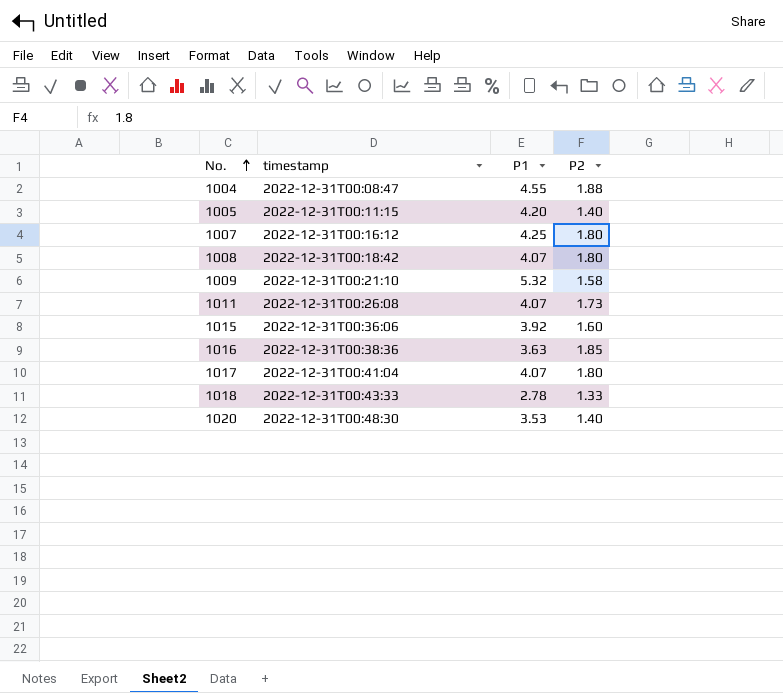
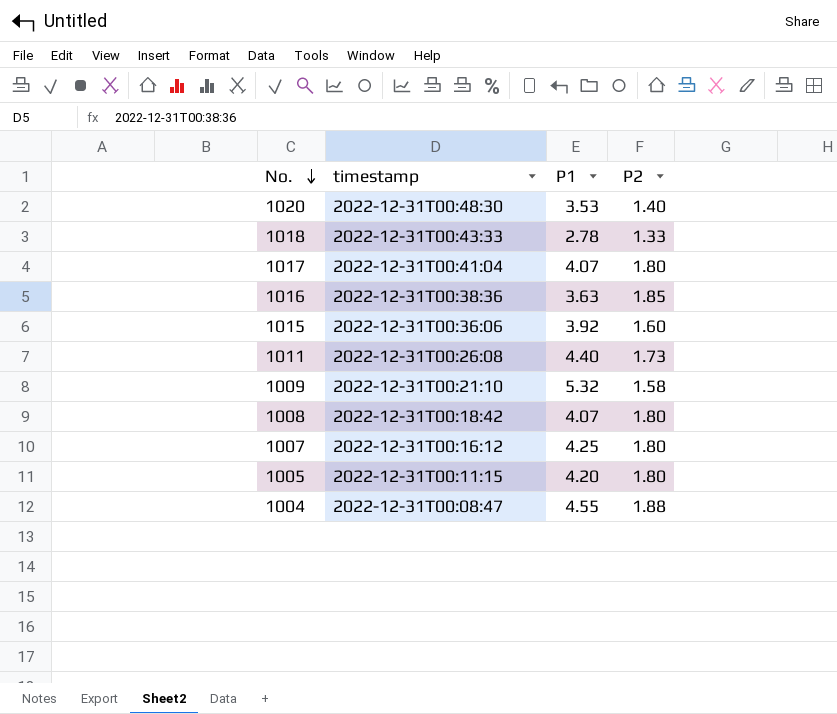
row order: No. ascending -> No. descending
1011 | P1: 4.07 -> 4.40
1005 | P2: 1.40 -> 1.80

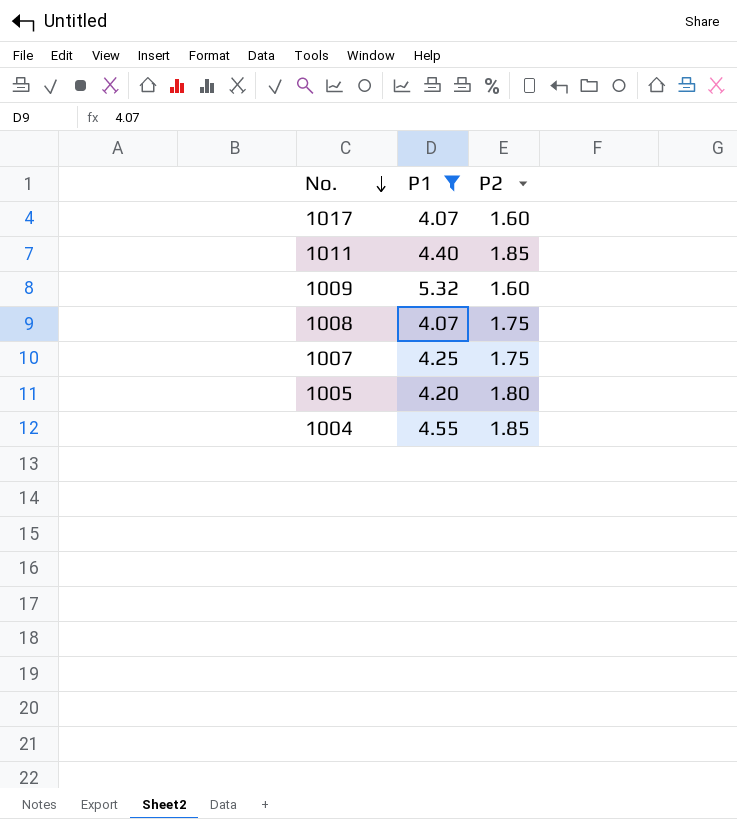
filter: none -> P1 >= 4.07
column timestamp | position: 2 -> none
1017 | P2: 1.80 -> 1.60
1011 | P2: 1.73 -> 1.85
1009 | P2: 1.58 -> 1.60
1008 | P2: 1.80 -> 1.75
1007 | P2: 1.80 -> 1.75
1004 | P2: 1.88 -> 1.85

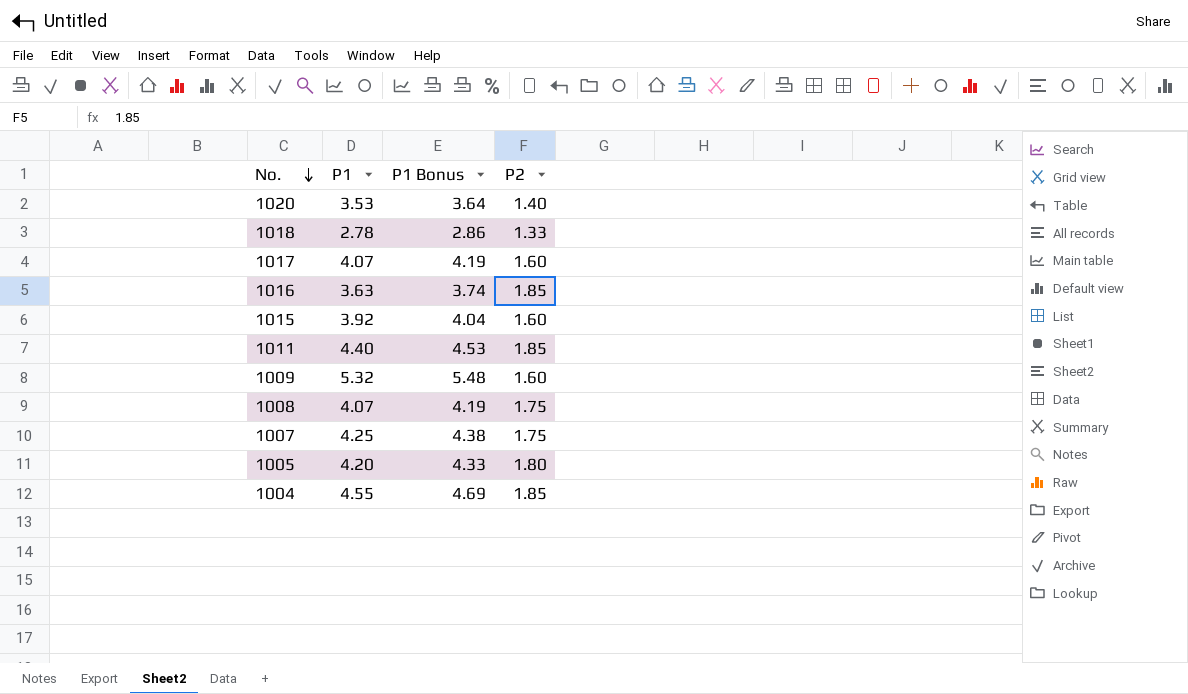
filter: P1 >= 4.07 -> none
column P1 Bonus | formula: none -> [P1] * 1.03

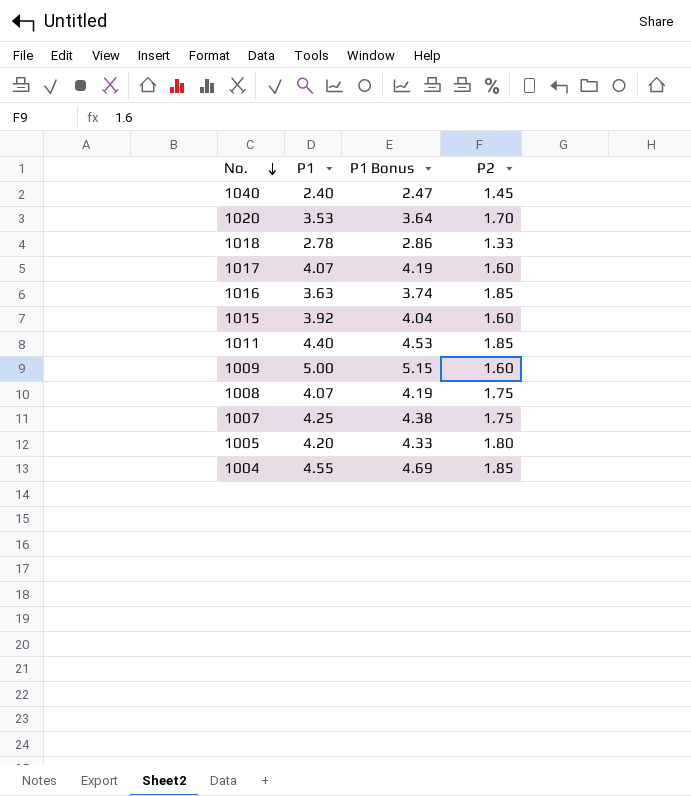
row 1040: none -> 2.40 | 2.47 | 1.45
1020 | P2: 1.40 -> 1.70
1009 | P1: 5.32 -> 5.00
1009 | P1 Bonus: 5.48 -> 5.15

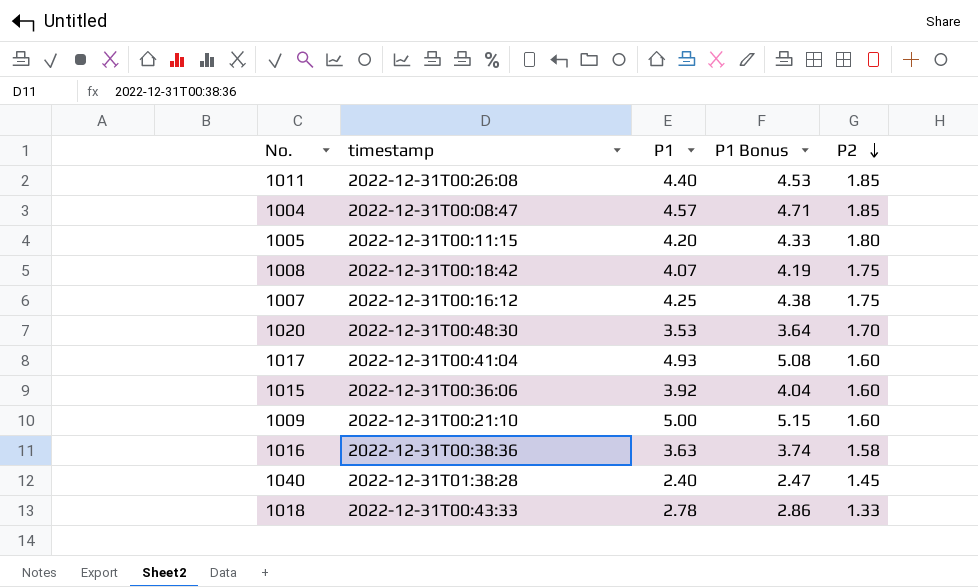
row order: No. descending -> P2 descending
column timestamp | position: none -> 2
1004 | P1: 4.55 -> 4.57
1004 | P1 Bonus: 4.69 -> 4.71
1017 | P1: 4.07 -> 4.93
1017 | P1 Bonus: 4.19 -> 5.08
1016 | P2: 1.85 -> 1.58

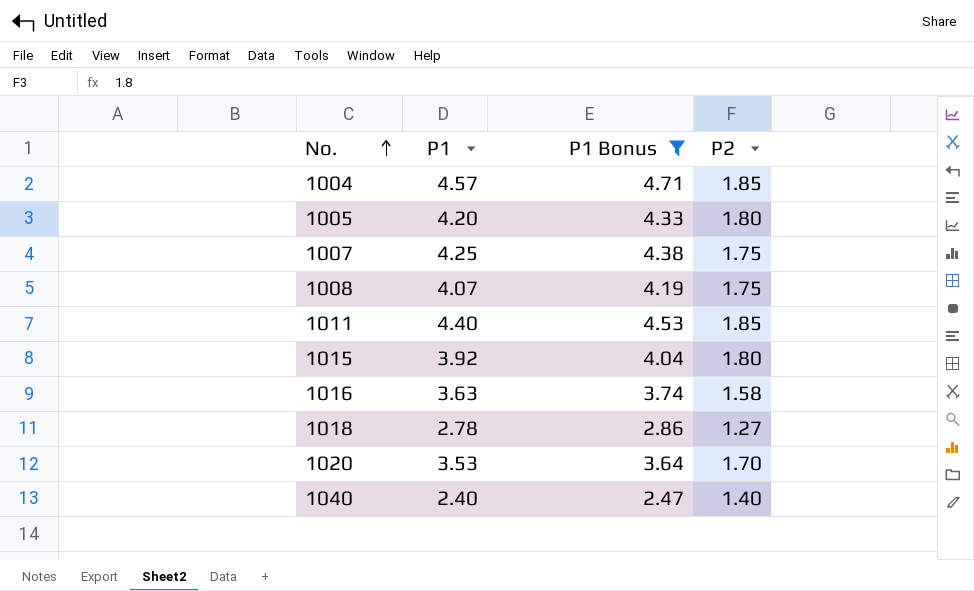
filter: none -> P1 Bonus <= 4.71
row order: P2 descending -> No. ascending
column timestamp | position: 2 -> none
1015 | P2: 1.60 -> 1.80
1018 | P2: 1.33 -> 1.27
1040 | P2: 1.45 -> 1.40

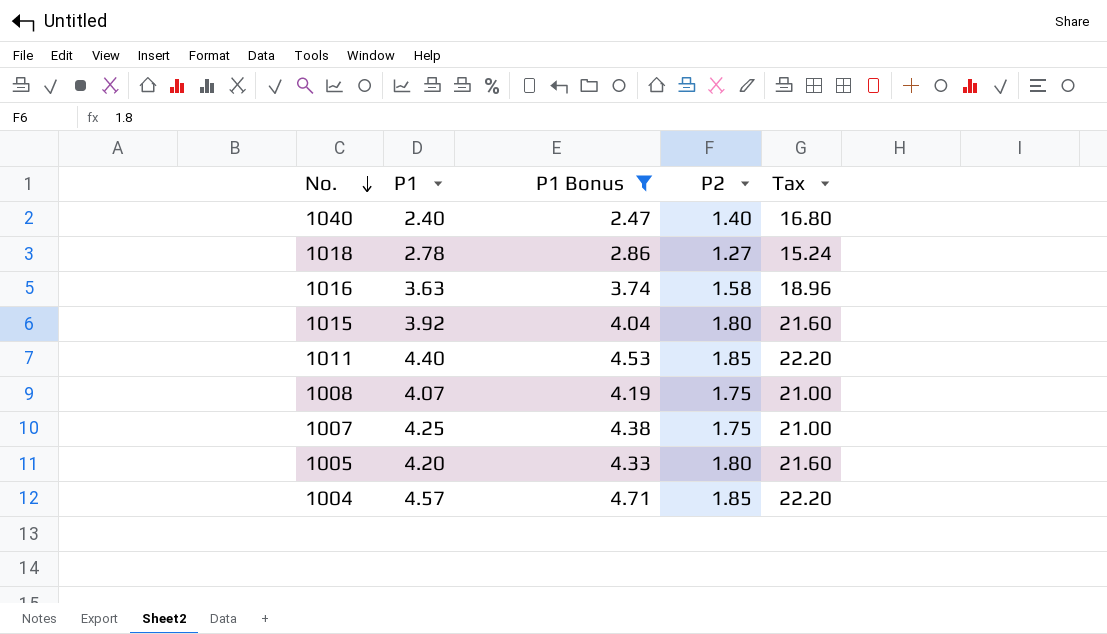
row order: No. ascending -> No. descending
column Tax | formula: none -> [P2] * 12
row 1020: 3.53 | 3.64 | 1.70 -> none

